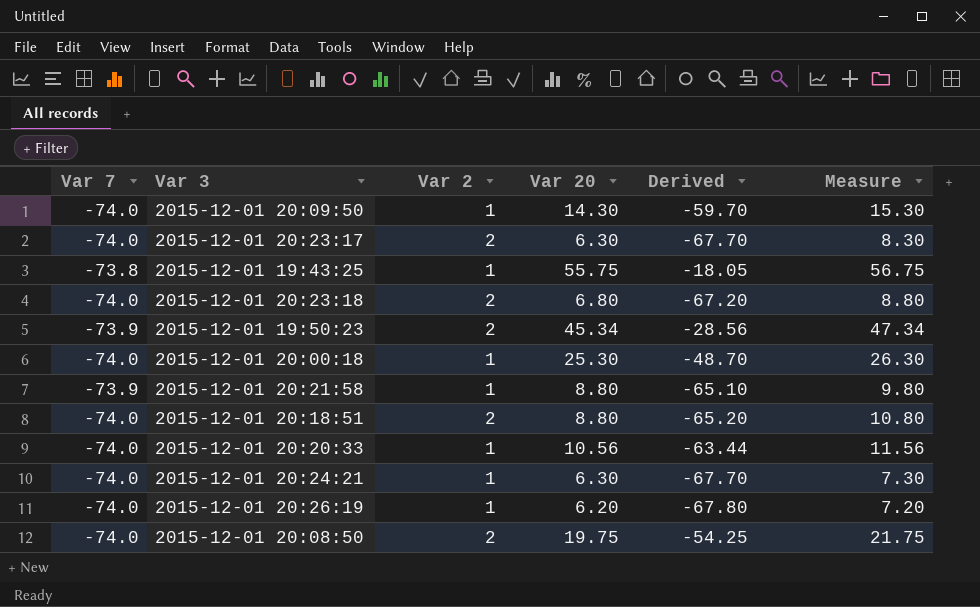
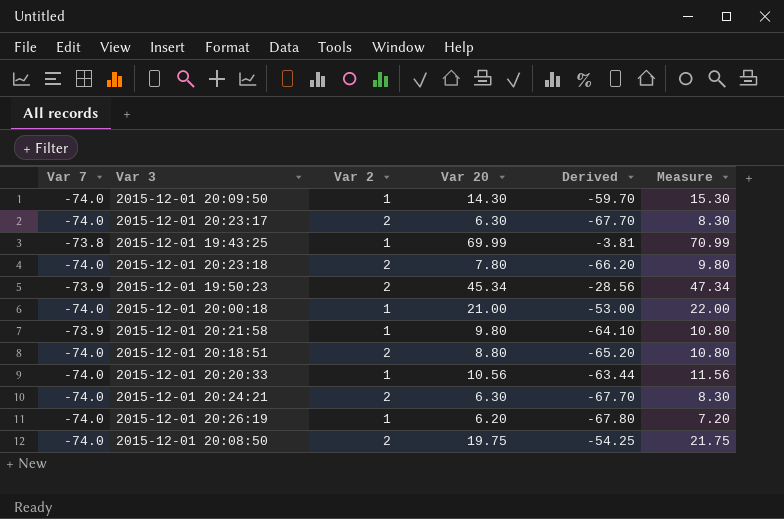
2015-12-01 19:43:25 | Var 20: 55.75 -> 69.99
2015-12-01 19:43:25 | Derived: -18.05 -> -3.81
2015-12-01 19:43:25 | Measure: 56.75 -> 70.99
2015-12-01 20:23:18 | Var 20: 6.80 -> 7.80
2015-12-01 20:23:18 | Derived: -67.20 -> -66.20
2015-12-01 20:23:18 | Measure: 8.80 -> 9.80
2015-12-01 20:00:18 | Var 20: 25.30 -> 21.00
2015-12-01 20:00:18 | Derived: -48.70 -> -53.00
2015-12-01 20:00:18 | Measure: 26.30 -> 22.00
2015-12-01 20:21:58 | Var 20: 8.80 -> 9.80
2015-12-01 20:21:58 | Derived: -65.10 -> -64.10
2015-12-01 20:21:58 | Measure: 9.80 -> 10.80
2015-12-01 20:24:21 | Var 2: 1 -> 2
2015-12-01 20:24:21 | Measure: 7.30 -> 8.30

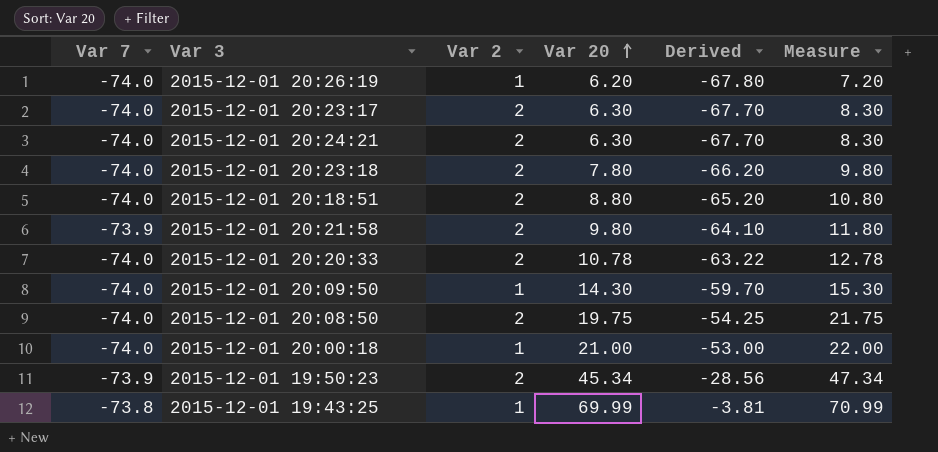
row order: none -> Var 20 ascending
2015-12-01 20:21:58 | Var 2: 1 -> 2
2015-12-01 20:21:58 | Measure: 10.80 -> 11.80
2015-12-01 20:20:33 | Var 2: 1 -> 2
2015-12-01 20:20:33 | Var 20: 10.56 -> 10.78
2015-12-01 20:20:33 | Derived: -63.44 -> -63.22
2015-12-01 20:20:33 | Measure: 11.56 -> 12.78

